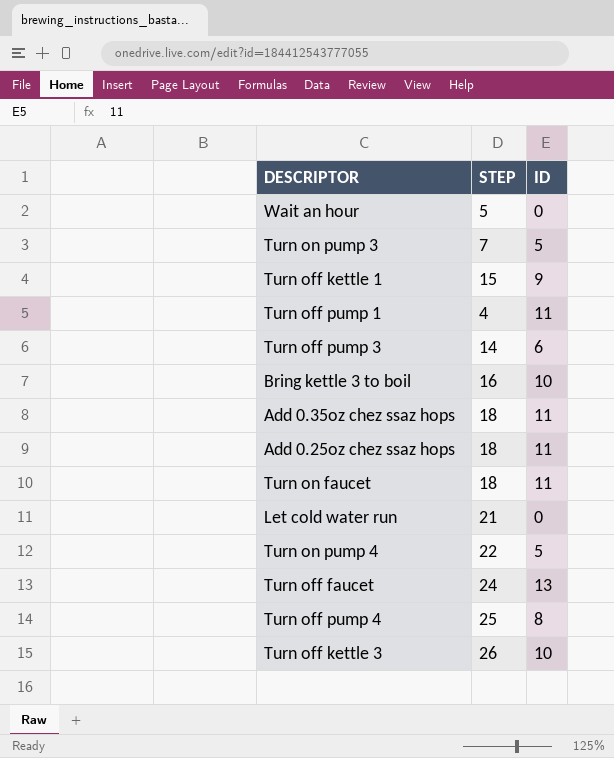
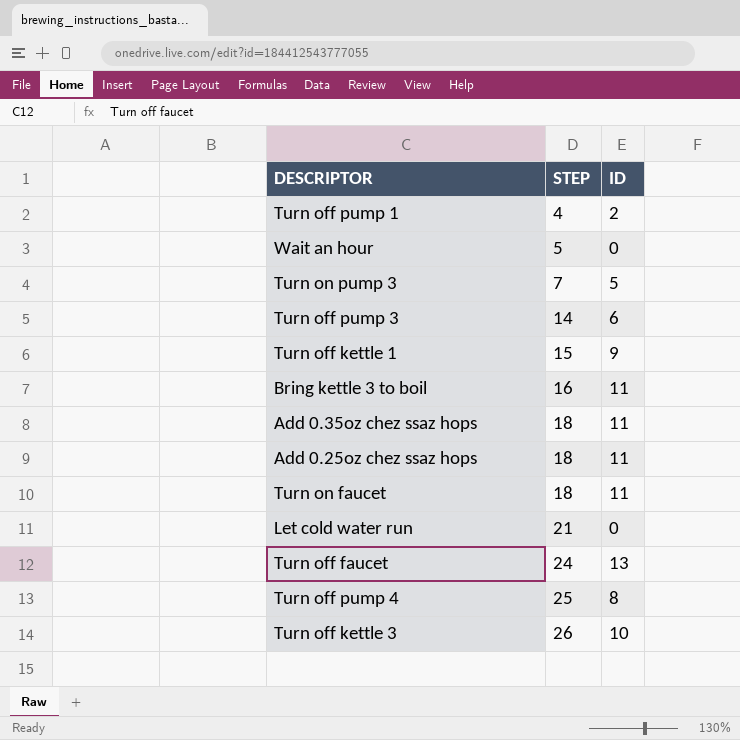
row order: none -> STEP ascending
row Turn on pump 4: 22 | 5 -> none
Turn off pump 1 | ID: 11 -> 2
Bring kettle 3 to boil | ID: 10 -> 11

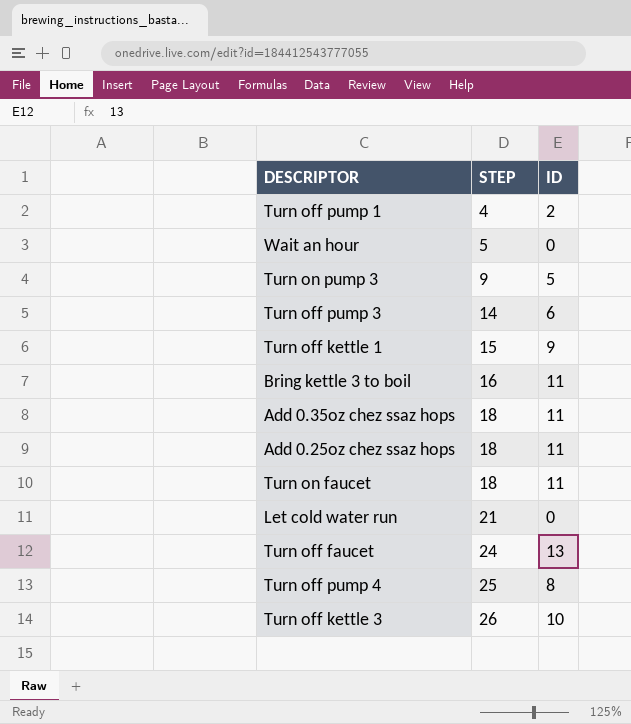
Turn on pump 3 | STEP: 7 -> 9

